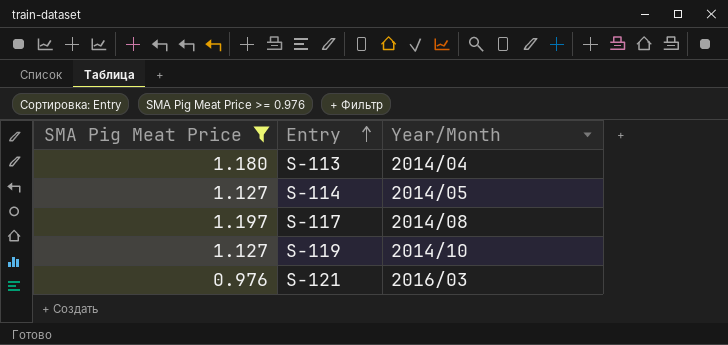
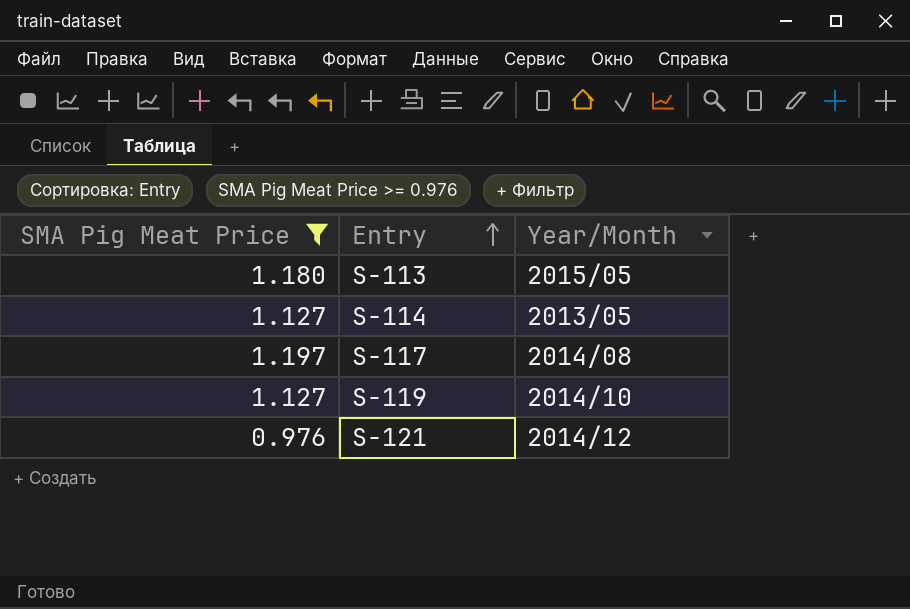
S-113 | Year/Month: 2014/04 -> 2015/05
S-114 | Year/Month: 2014/05 -> 2013/05
S-121 | Year/Month: 2016/03 -> 2014/12

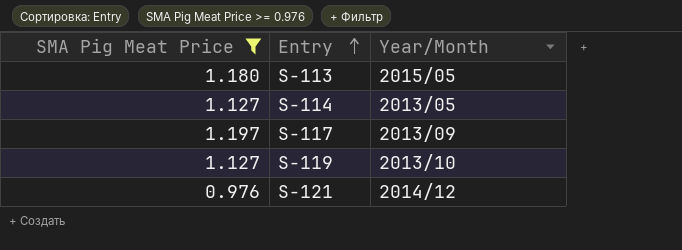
S-117 | Year/Month: 2014/08 -> 2013/09
S-119 | Year/Month: 2014/10 -> 2013/10

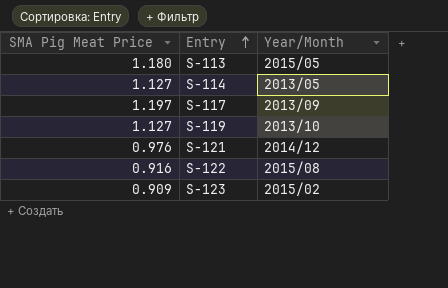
filter: SMA Pig Meat Price >= 0.976 -> none

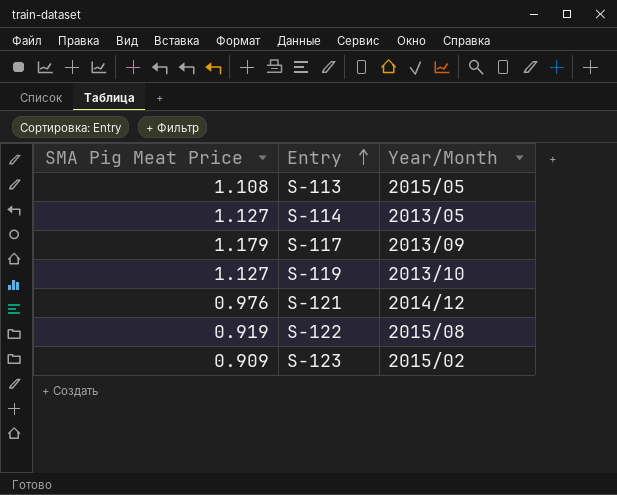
S-113 | SMA Pig Meat Price: 1.180 -> 1.108
S-117 | SMA Pig Meat Price: 1.197 -> 1.179
S-122 | SMA Pig Meat Price: 0.916 -> 0.919

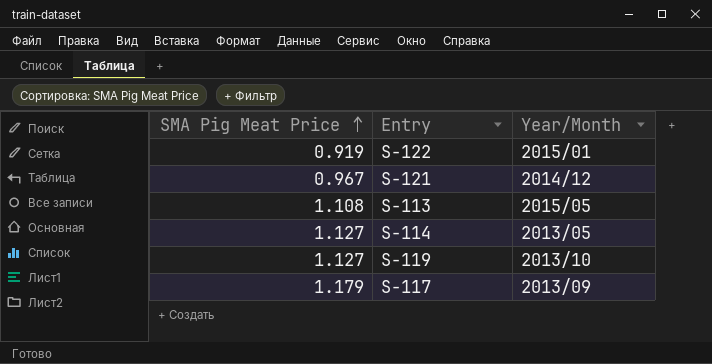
row order: Entry ascending -> SMA Pig Meat Price ascending
row S-123: 0.909 | 2015/02 -> none
S-122 | Year/Month: 2015/08 -> 2015/01
S-121 | SMA Pig Meat Price: 0.976 -> 0.967

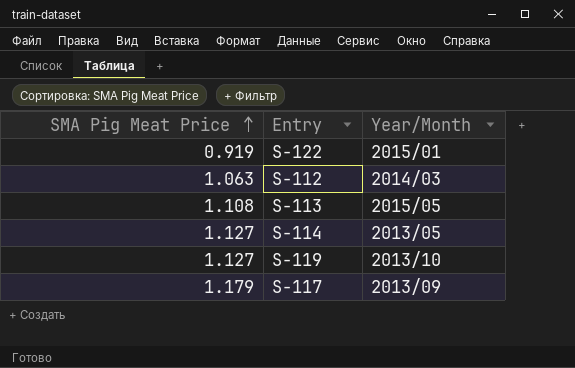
row S-121: 0.967 | 2014/12 -> none
row S-112: none -> 1.063 | 2014/03

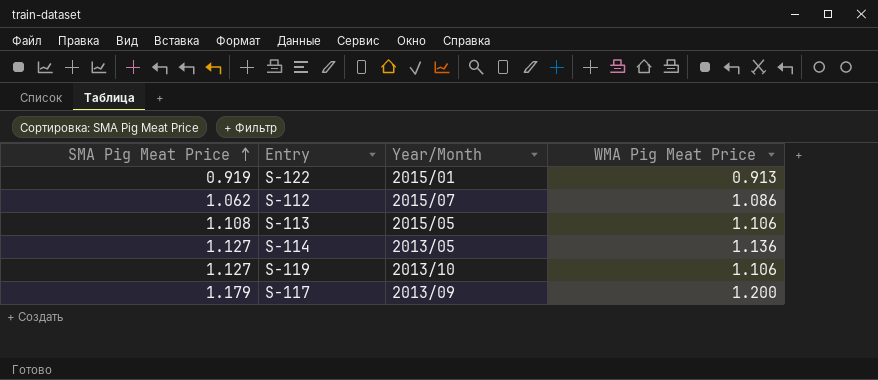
column WMA Pig Meat Price | position: none -> 4
S-112 | SMA Pig Meat Price: 1.063 -> 1.062
S-112 | Year/Month: 2014/03 -> 2015/07

